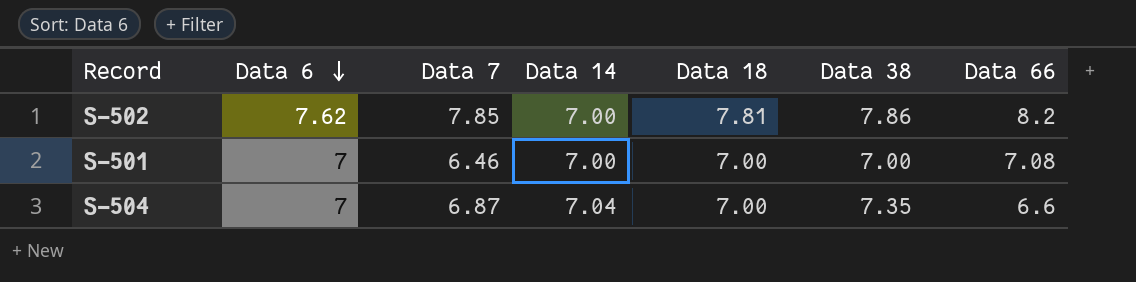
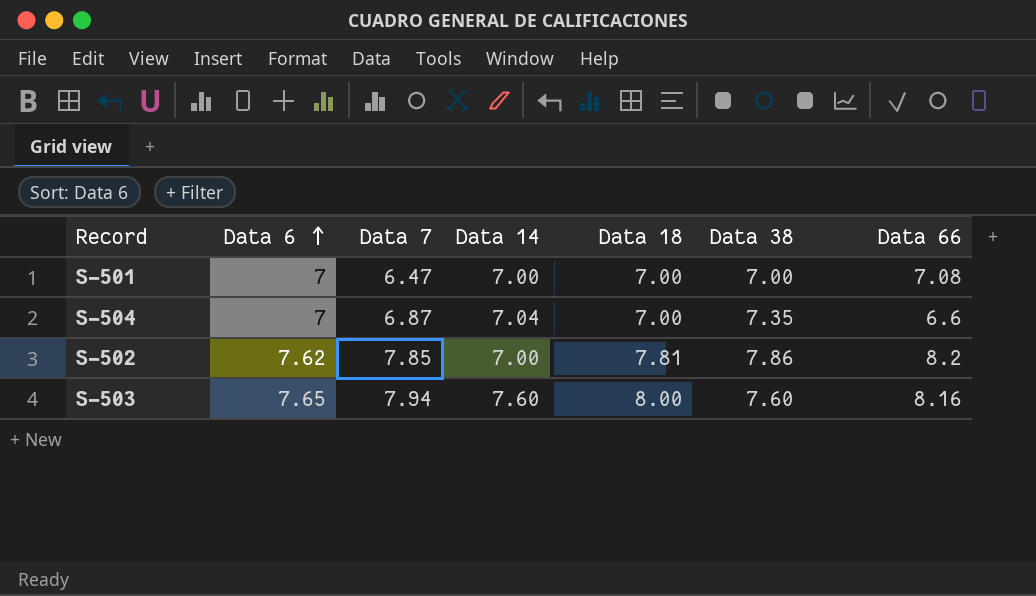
row order: Data 6 descending -> Data 6 ascending
S-501 | Data 7: 6.46 -> 6.47
row S-503: none -> 7.65 | 7.94 | 7.60 | 8.00 | 7.60 | 8.16

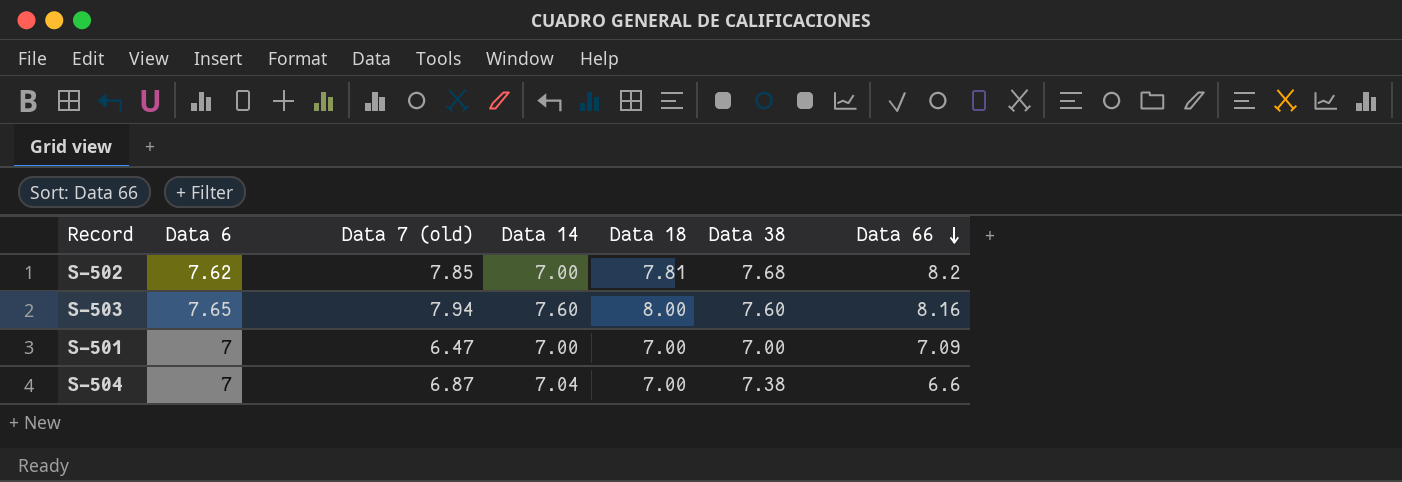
row order: Data 6 ascending -> Data 66 descending
column name: Data 7 -> Data 7 (old)
S-502 | Data 38: 7.86 -> 7.68
S-501 | Data 66: 7.08 -> 7.09
S-504 | Data 38: 7.35 -> 7.38

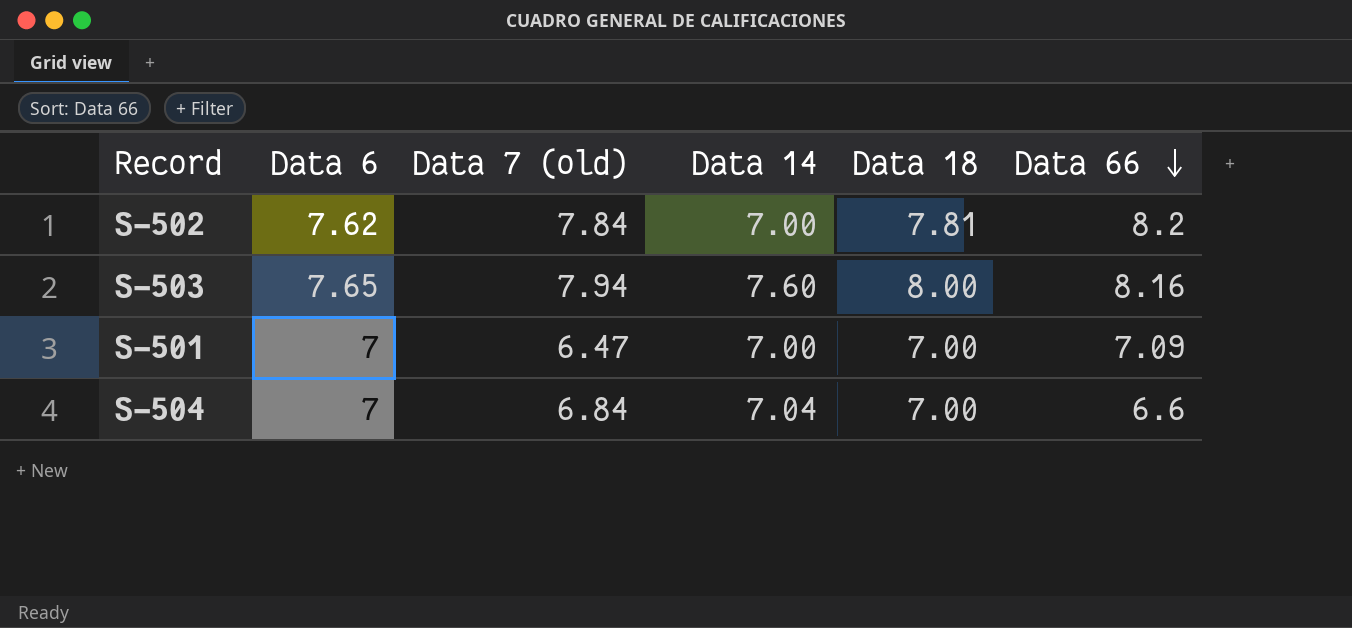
column Data 38 | position: 6 -> none
S-502 | Data 7 (old): 7.85 -> 7.84
S-504 | Data 7 (old): 6.87 -> 6.84

